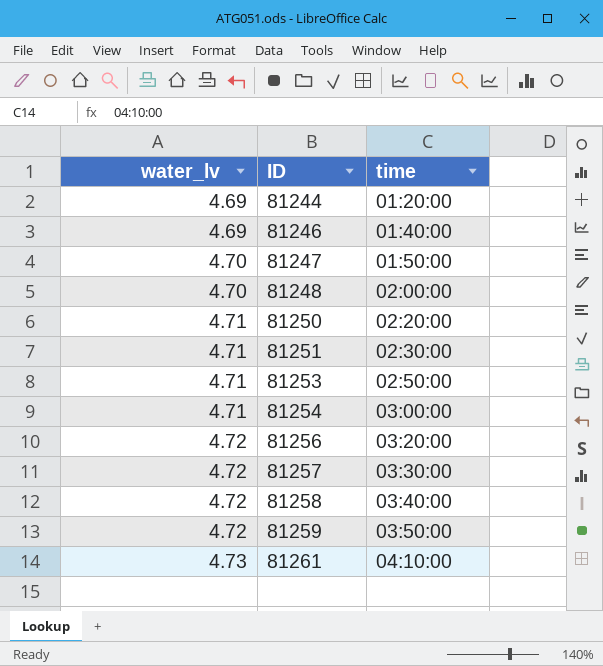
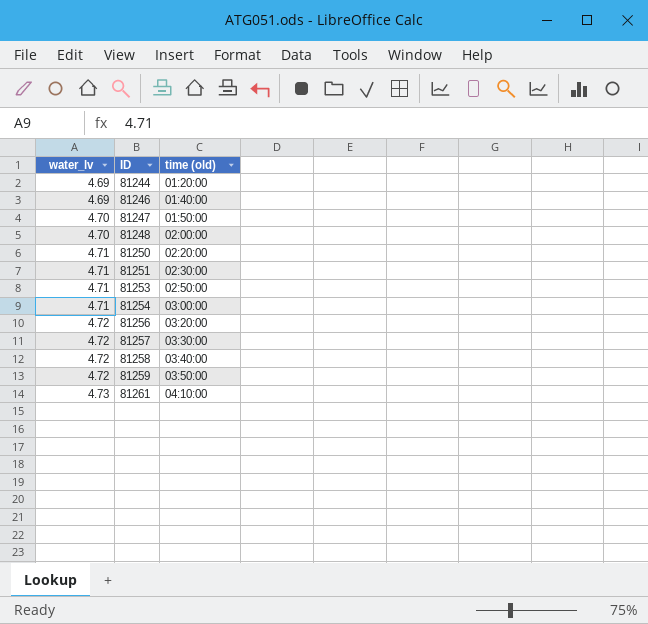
column name: time -> time (old)

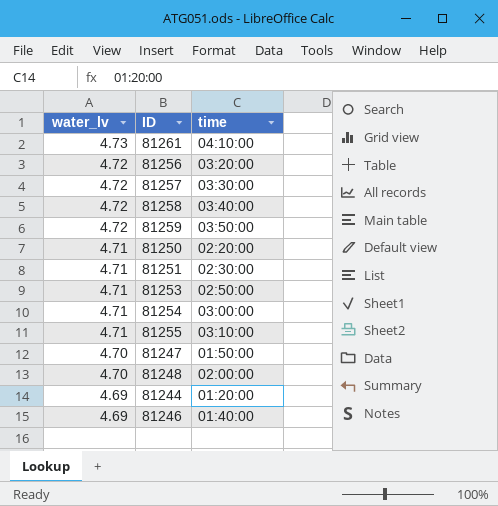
row order: water_lv ascending -> water_lv descending
column name: time (old) -> time
row 81255: none -> 4.71 | 03:10:00

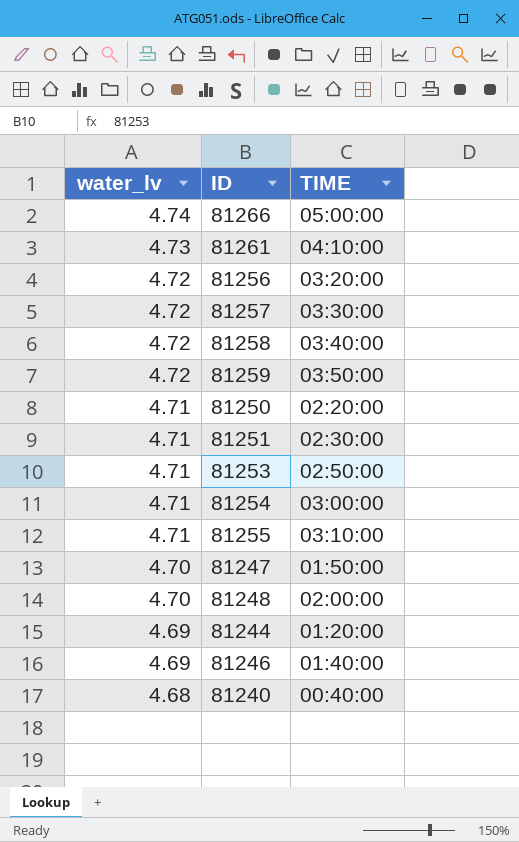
column name: time -> TIME
row 81266: none -> 4.74 | 05:00:00
row 81240: none -> 4.68 | 00:40:00

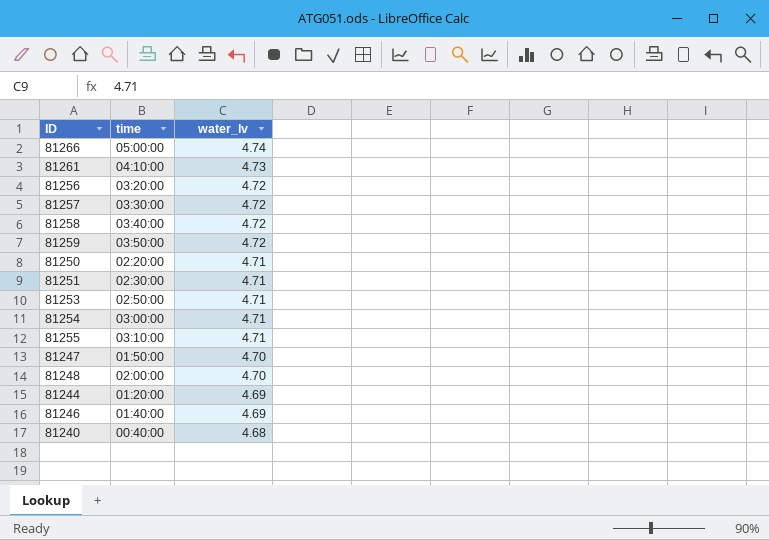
column name: TIME -> time
column water_lv | position: 1 -> 3

